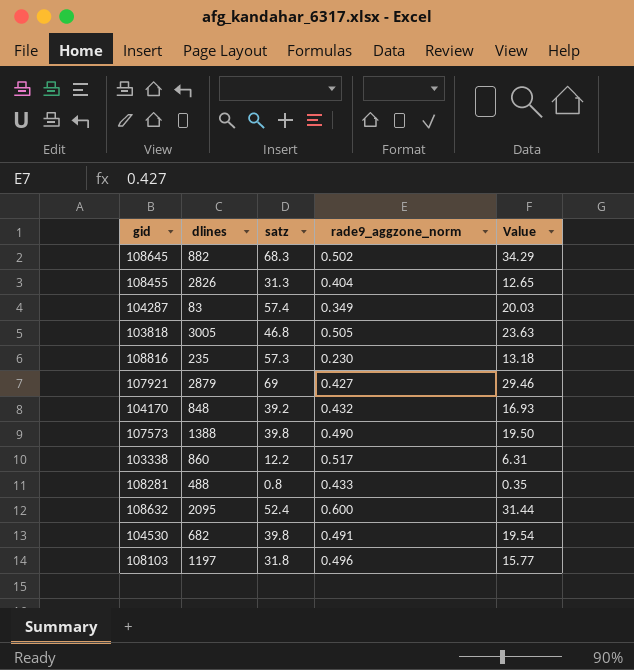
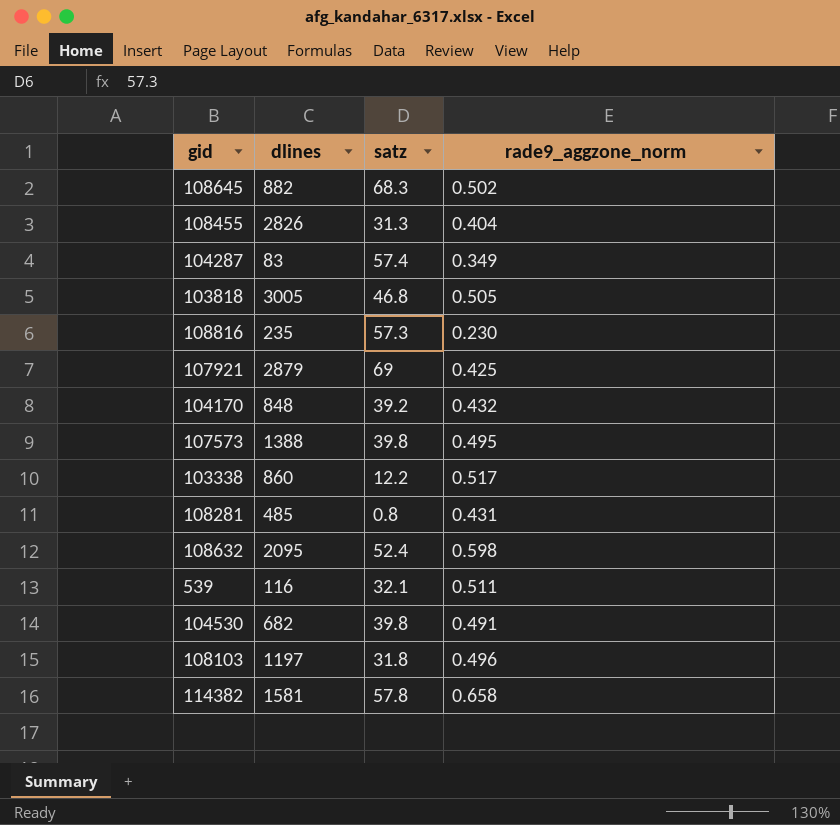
column Value | formula: [satz] * [rade9_aggzone_norm] -> none
107921 | rade9_aggzone_norm: 0.427 -> 0.425
107573 | rade9_aggzone_norm: 0.490 -> 0.495
108281 | dlines: 488 -> 485
108281 | rade9_aggzone_norm: 0.433 -> 0.431
108632 | rade9_aggzone_norm: 0.600 -> 0.598
row 539: none -> 116 | 32.1 | 0.511
row 114382: none -> 1581 | 57.8 | 0.658

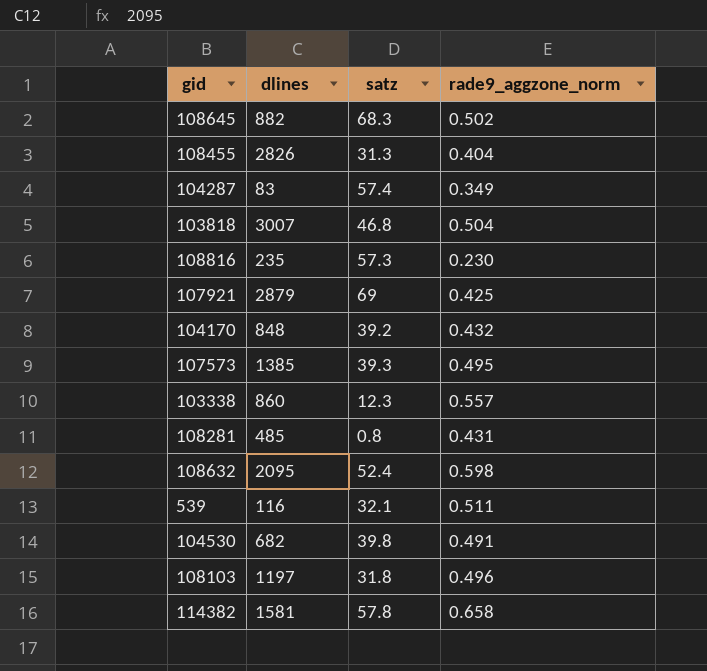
103818 | dlines: 3005 -> 3007
103818 | rade9_aggzone_norm: 0.505 -> 0.504
107573 | dlines: 1388 -> 1385
107573 | satz: 39.8 -> 39.3
103338 | satz: 12.2 -> 12.3
103338 | rade9_aggzone_norm: 0.517 -> 0.557

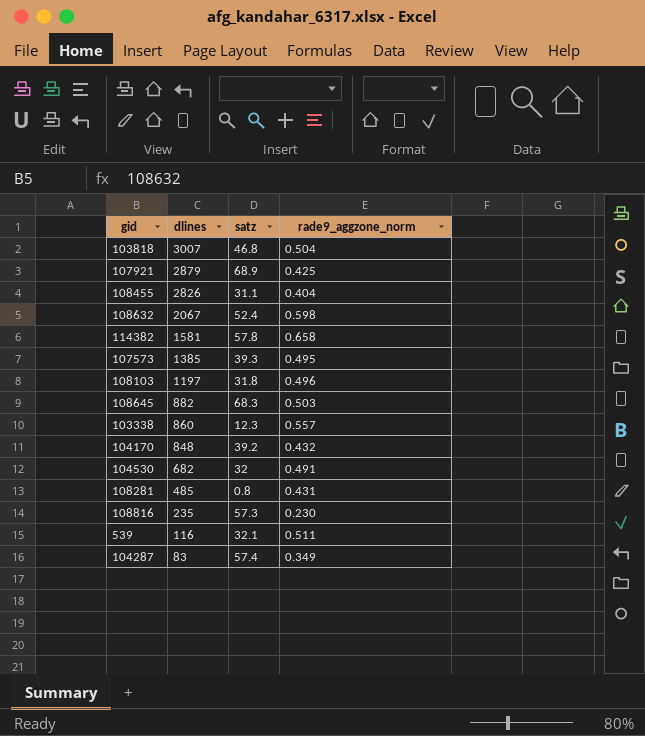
row order: none -> dlines descending
107921 | satz: 69 -> 68.9
108455 | satz: 31.3 -> 31.1
108632 | dlines: 2095 -> 2067
108645 | rade9_aggzone_norm: 0.502 -> 0.503
104530 | satz: 39.8 -> 32

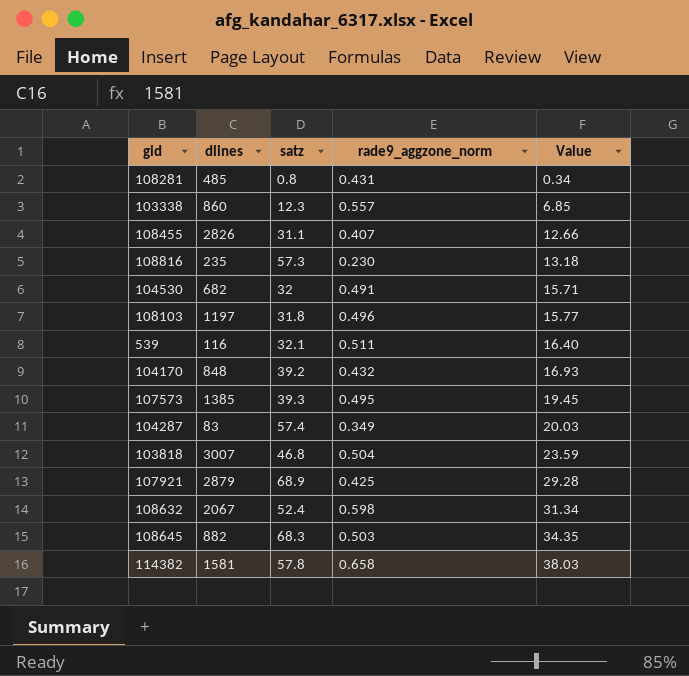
row order: dlines descending -> Value ascending
column Value | formula: none -> [satz] * [rade9_aggzone_norm]
108455 | rade9_aggzone_norm: 0.404 -> 0.407

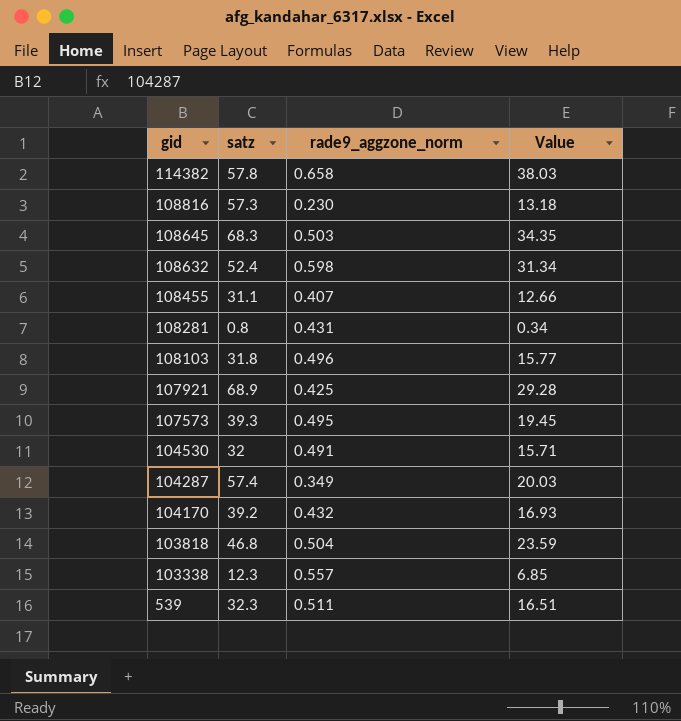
row order: Value ascending -> gid descending
column dlines | position: 2 -> none
539 | satz: 32.1 -> 32.3
539 | Value: 16.40 -> 16.51

